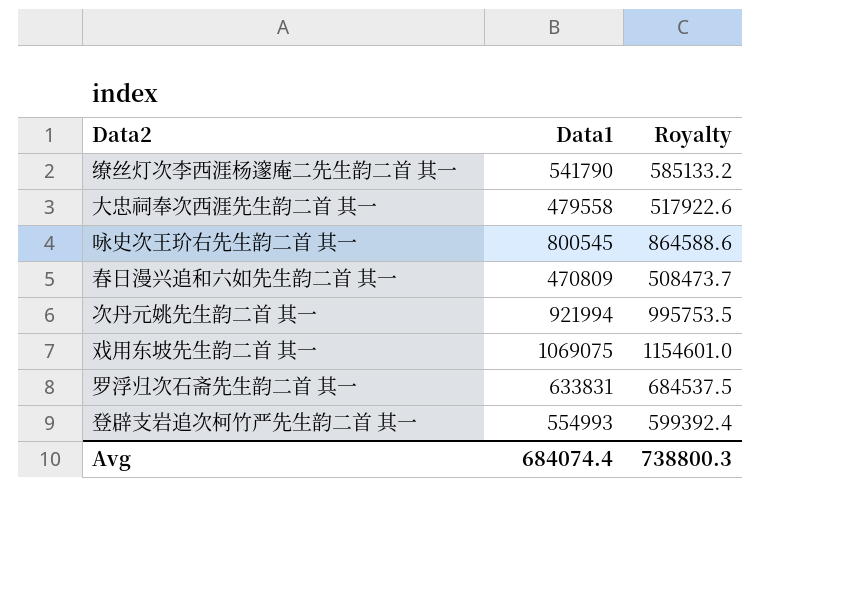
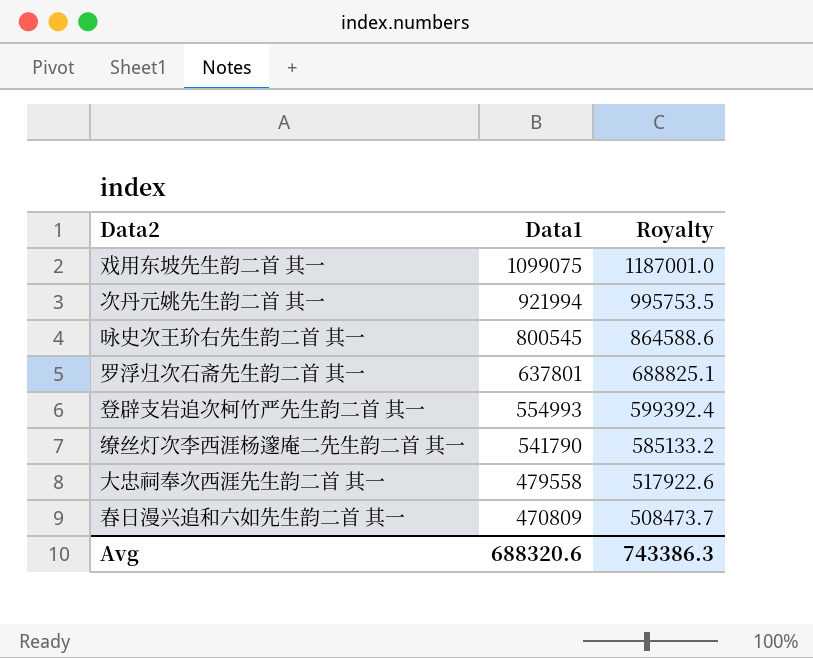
row order: none -> Data1 descending
戏用东坡先生韵二首 其一 | Data1: 1069075 -> 1099075
戏用东坡先生韵二首 其一 | Royalty: 1154601.0 -> 1187001.0
罗浮归次石斋先生韵二首 其一 | Data1: 633831 -> 637801
罗浮归次石斋先生韵二首 其一 | Royalty: 684537.5 -> 688825.1
Avg | Data1: 684074.4 -> 688320.6
Avg | Royalty: 738800.3 -> 743386.3

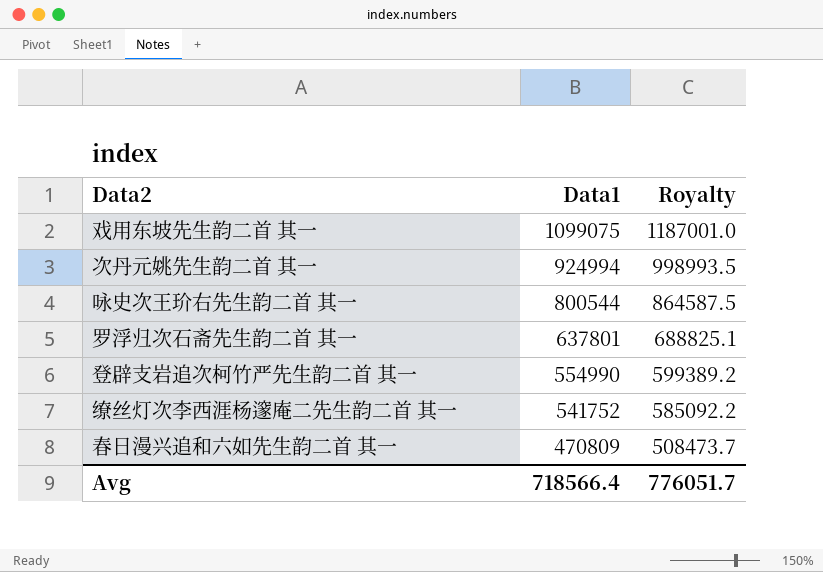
row 大忠祠奉次西涯先生韵二首 其一: 479558 | 517922.6 -> none
次丹元姚先生韵二首 其一 | Data1: 921994 -> 924994
次丹元姚先生韵二首 其一 | Royalty: 995753.5 -> 998993.5
咏史次王玠右先生韵二首 其一 | Data1: 800545 -> 800544
咏史次王玠右先生韵二首 其一 | Royalty: 864588.6 -> 864587.5
登辟支岩追次柯竹严先生韵二首 其一 | Data1: 554993 -> 554990
登辟支岩追次柯竹严先生韵二首 其一 | Royalty: 599392.4 -> 599389.2
缭丝灯次李西涯杨邃庵二先生韵二首 其一 | Data1: 541790 -> 541752
缭丝灯次李西涯杨邃庵二先生韵二首 其一 | Royalty: 585133.2 -> 585092.2
Avg | Data1: 688320.6 -> 718566.4
Avg | Royalty: 743386.3 -> 776051.7

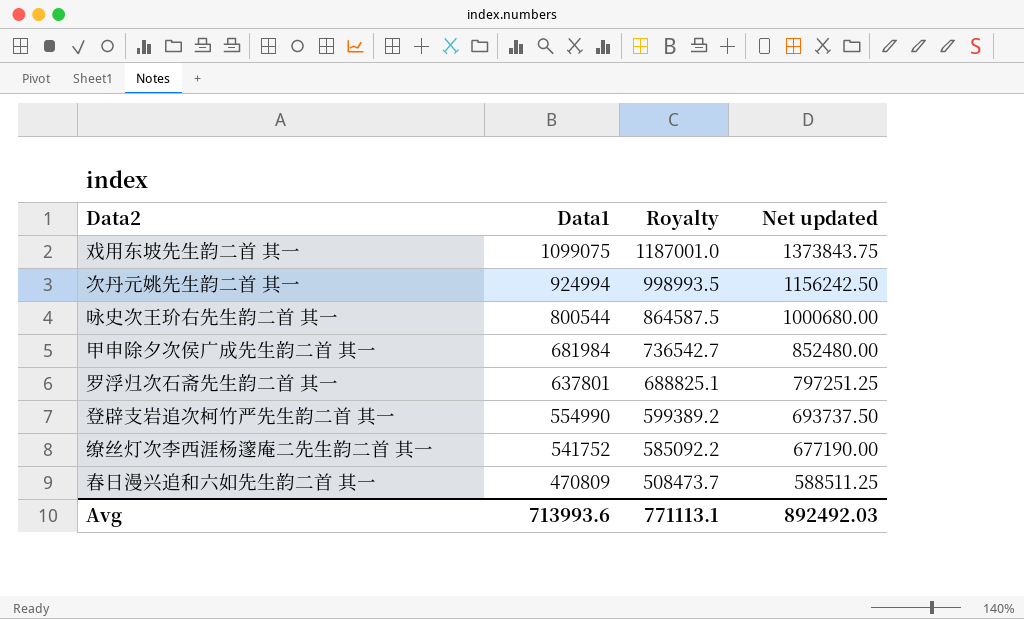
column Net updated | formula: none -> [Data1] * 1.25
row 甲申除夕次侯广成先生韵二首 其一: none -> 681984 | 736542.7 | 852480.00
Avg | Data1: 718566.4 -> 713993.6
Avg | Royalty: 776051.7 -> 771113.1

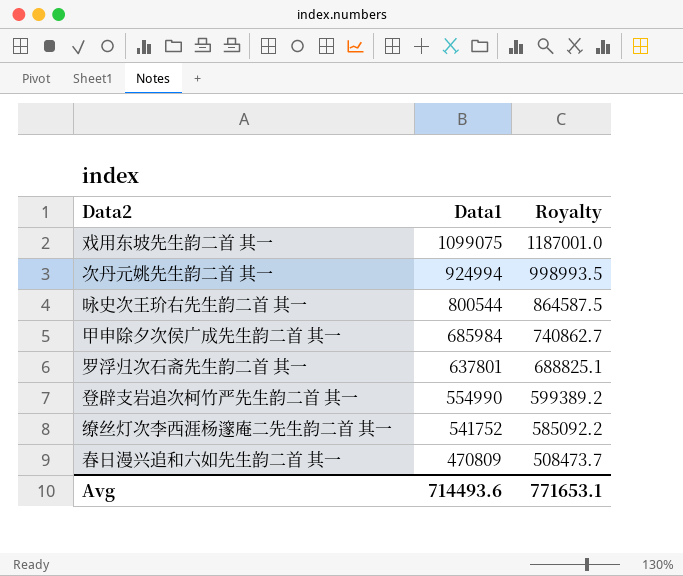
column Net updated | formula: [Data1] * 1.25 -> none
甲申除夕次侯广成先生韵二首 其一 | Data1: 681984 -> 685984
甲申除夕次侯广成先生韵二首 其一 | Royalty: 736542.7 -> 740862.7
Avg | Data1: 713993.6 -> 714493.6
Avg | Royalty: 771113.1 -> 771653.1

